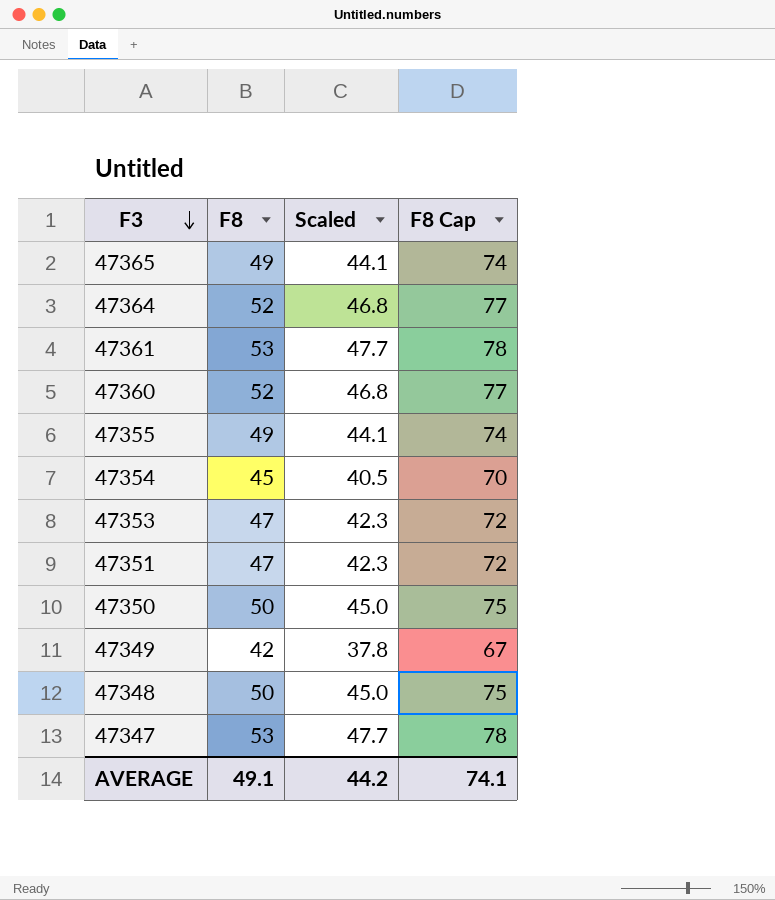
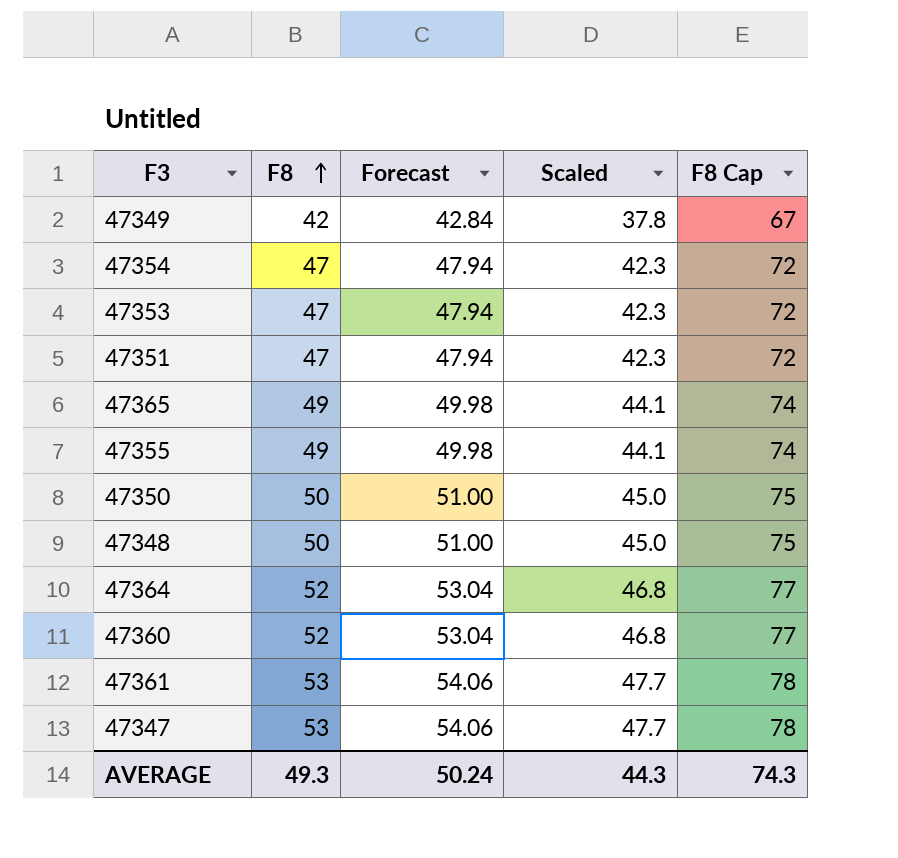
row order: F3 descending -> F8 ascending
column Forecast | formula: none -> [F8] * 1.02
47354 | F8: 45 -> 47
47354 | Scaled: 40.5 -> 42.3
47354 | F8 Cap: 70 -> 72
AVERAGE | F8: 49.1 -> 49.3
AVERAGE | Scaled: 44.2 -> 44.3
AVERAGE | F8 Cap: 74.1 -> 74.3

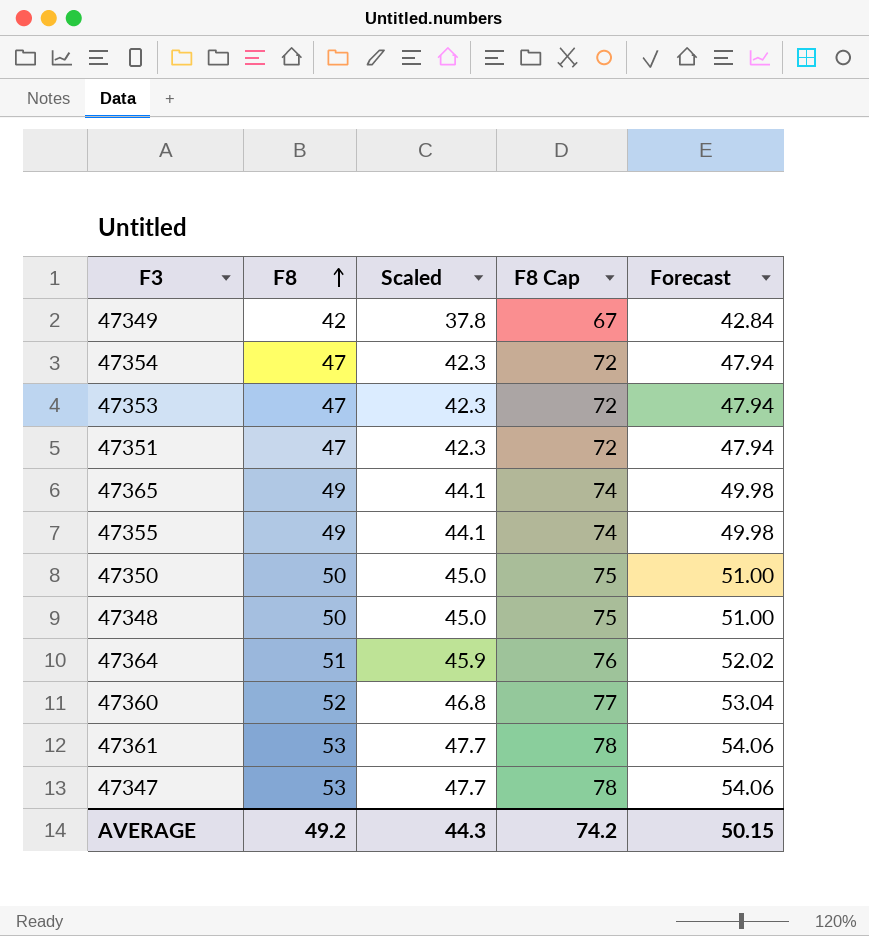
column Forecast | position: 3 -> 5
47364 | F8: 52 -> 51
47364 | Scaled: 46.8 -> 45.9
47364 | F8 Cap: 77 -> 76
47364 | Forecast: 53.04 -> 52.02
AVERAGE | F8: 49.3 -> 49.2
AVERAGE | F8 Cap: 74.3 -> 74.2
AVERAGE | Forecast: 50.24 -> 50.15

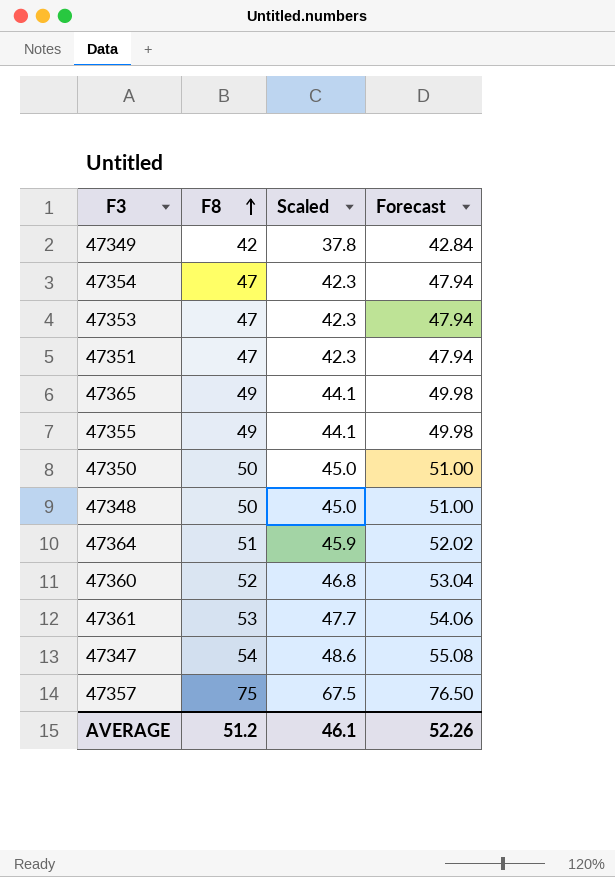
column F8 Cap | formula: [F8] + 25 -> none
47347 | F8: 53 -> 54
47347 | Scaled: 47.7 -> 48.6
47347 | Forecast: 54.06 -> 55.08
row 47357: none -> 75 | 67.5 | 76.50
AVERAGE | F8: 49.2 -> 51.2
AVERAGE | Scaled: 44.3 -> 46.1
AVERAGE | Forecast: 50.15 -> 52.26

